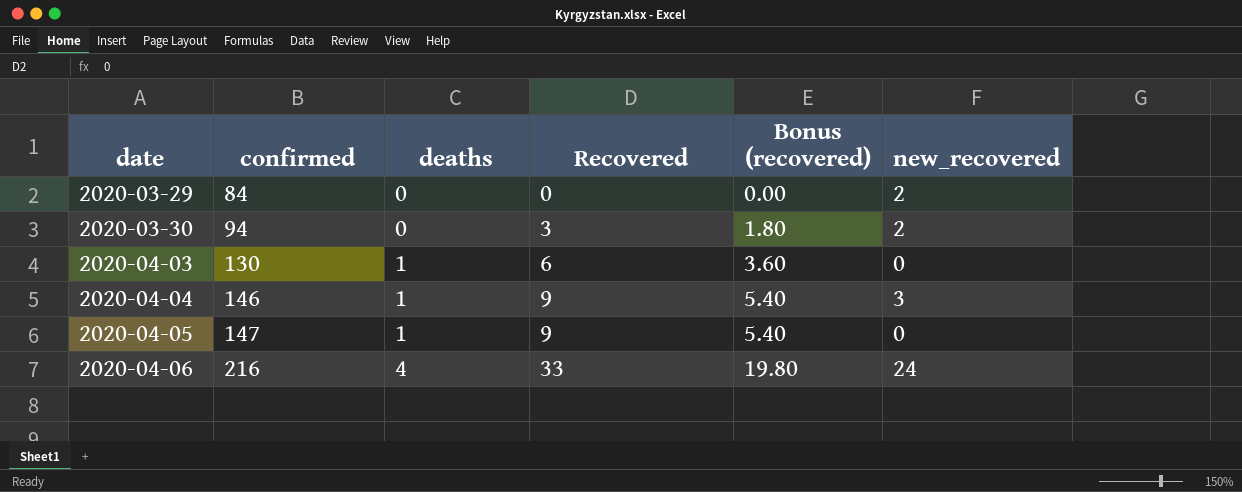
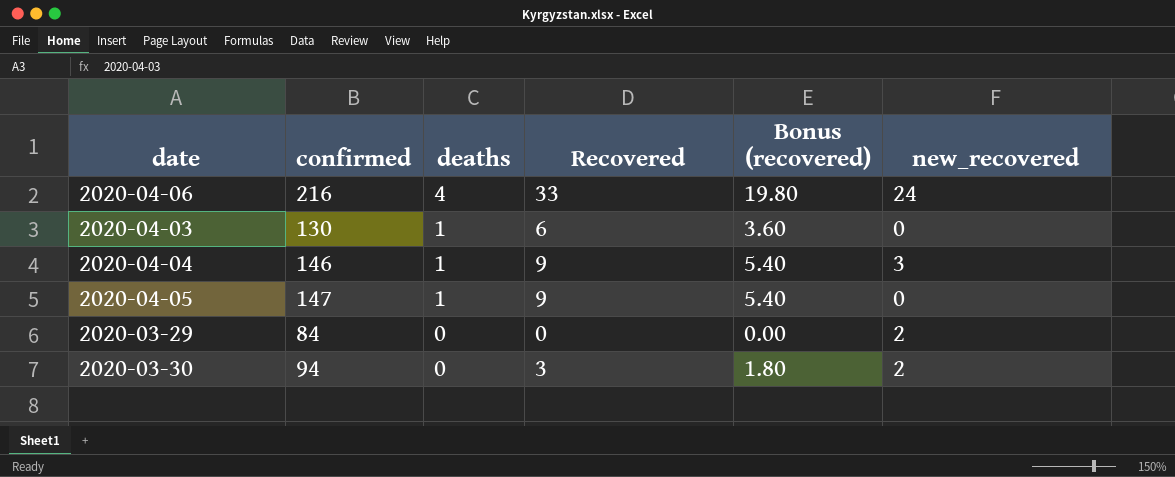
row order: date ascending -> deaths descending

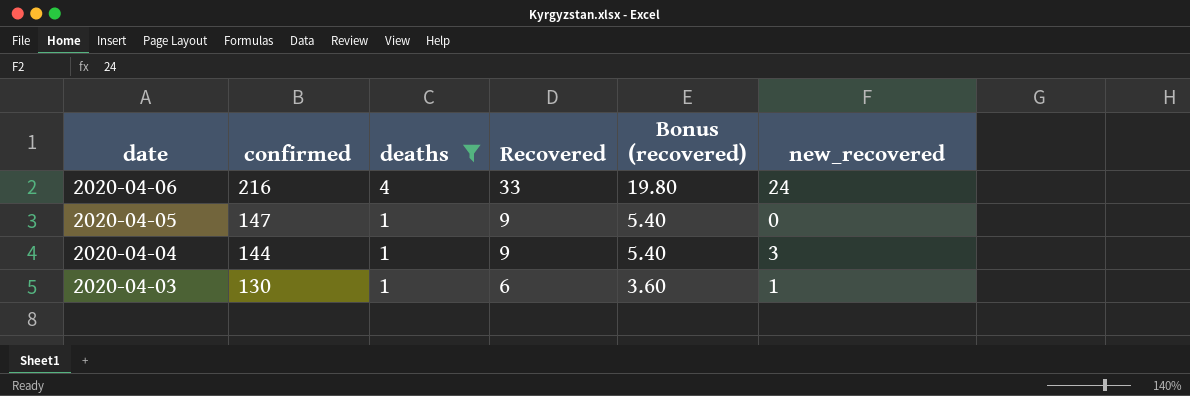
filter: none -> deaths != 0
row order: deaths descending -> date descending
2020-04-04 | confirmed: 146 -> 144
2020-04-03 | new_recovered: 0 -> 1

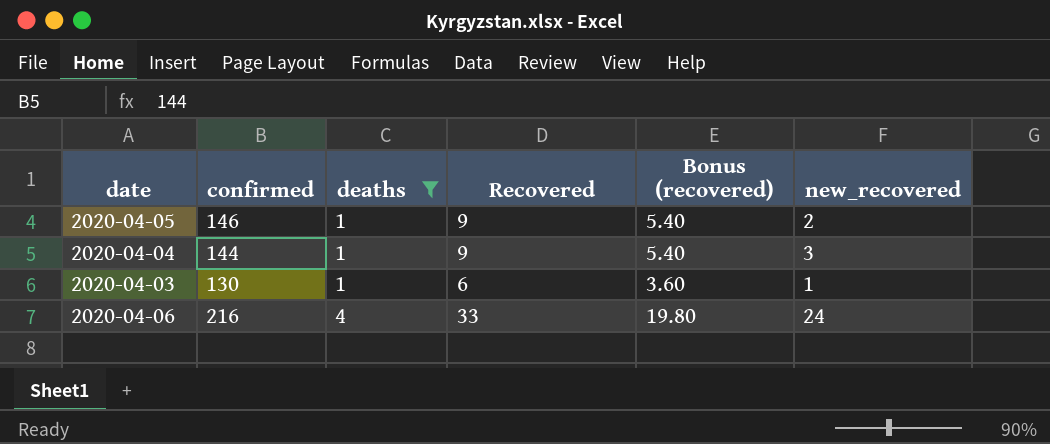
row order: date descending -> deaths ascending
2020-04-05 | confirmed: 147 -> 146
2020-04-05 | new_recovered: 0 -> 2

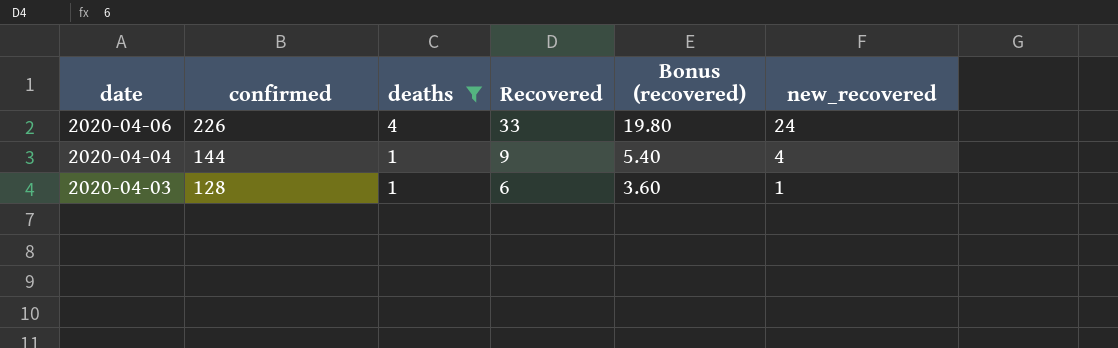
row order: deaths ascending -> date descending
row 2020-04-05: 146 | 1 | 9 | 5.40 | 2 -> none
2020-04-06 | confirmed: 216 -> 226
2020-04-04 | new_recovered: 3 -> 4
2020-04-03 | confirmed: 130 -> 128

